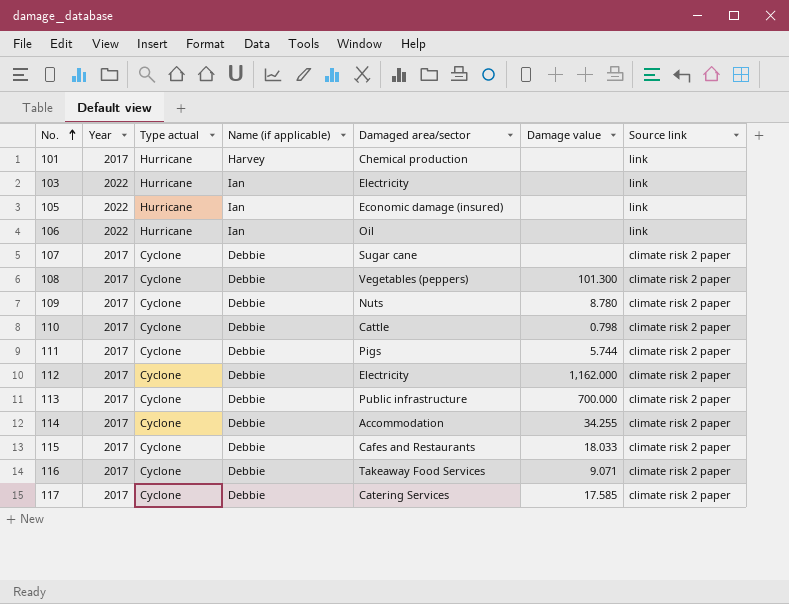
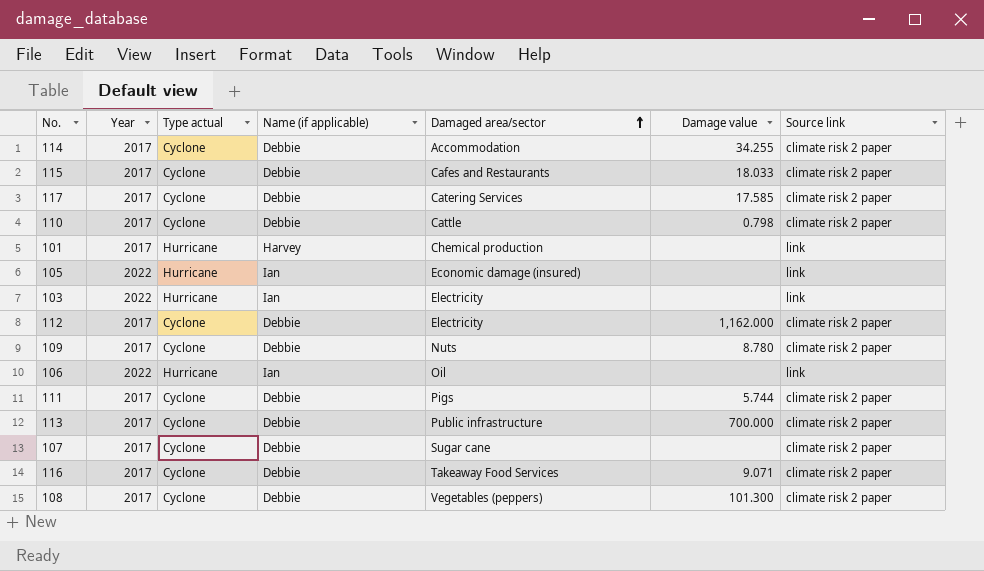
row order: No. ascending -> Damaged area/sector ascending

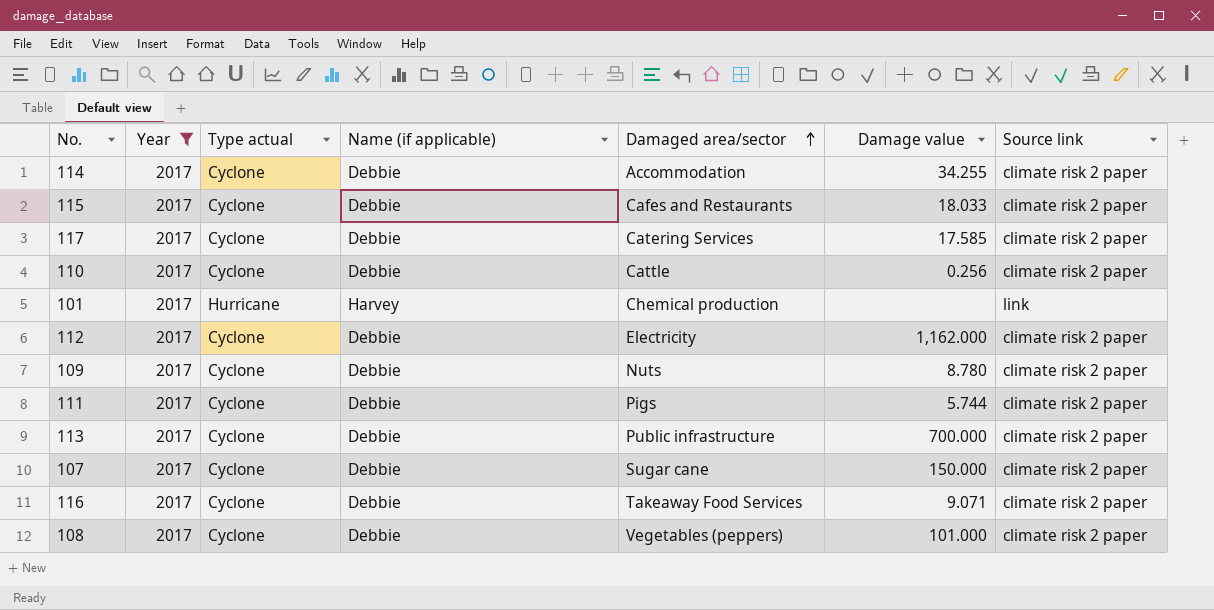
filter: none -> Year = 2017
110 | Damage value: 0.798 -> 0.256
107 | Damage value: none -> 150.000
108 | Damage value: 101.300 -> 101.000

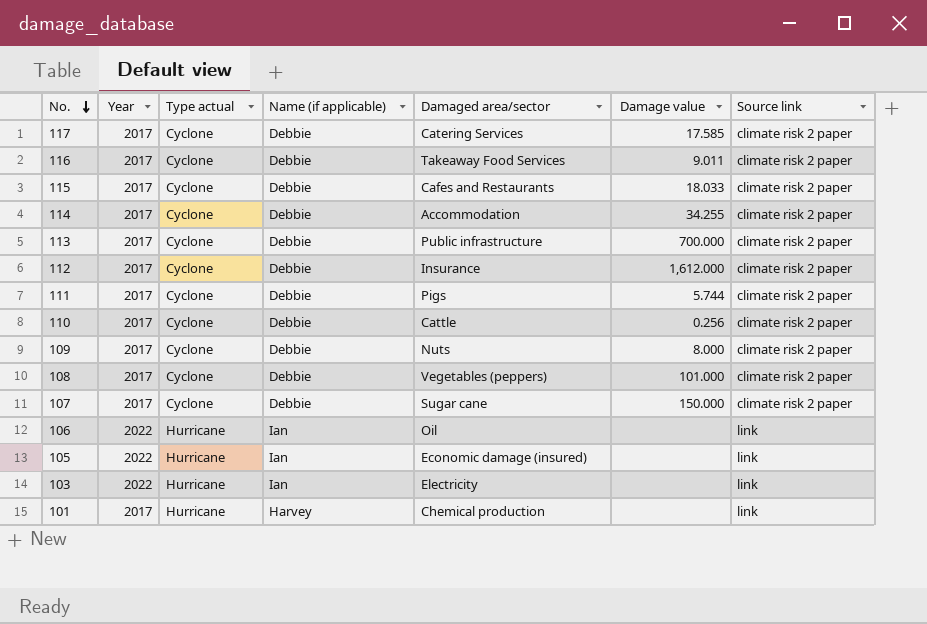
filter: Year = 2017 -> none
row order: Damaged area/sector ascending -> No. descending
116 | Damage value: 9.071 -> 9.011
112 | Damaged area/sector: Electricity -> Insurance
112 | Damage value: 1,162.000 -> 1,612.000
109 | Damage value: 8.780 -> 8.000

